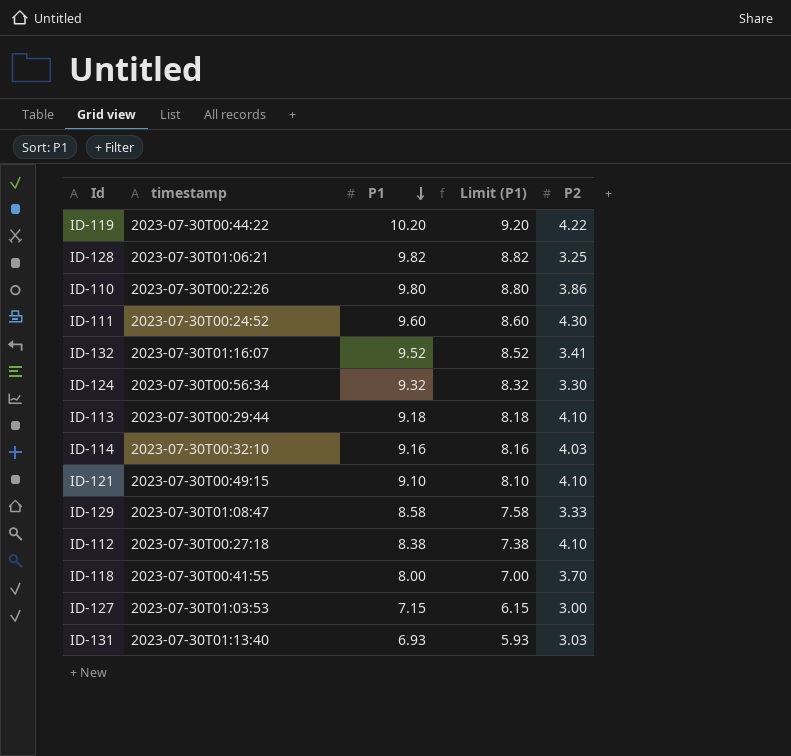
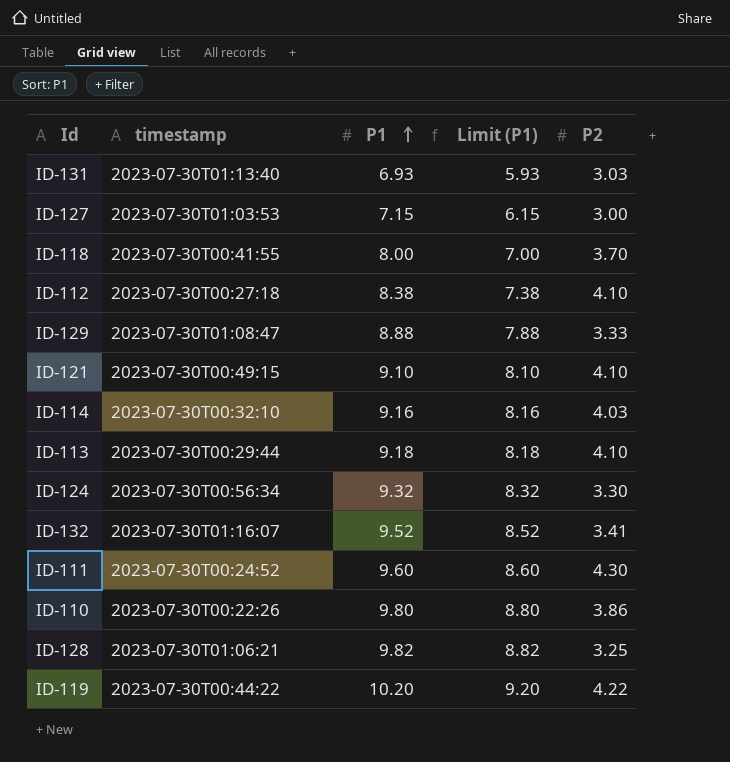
row order: P1 descending -> P1 ascending
ID-129 | P1: 8.58 -> 8.88
ID-129 | Limit (P1): 7.58 -> 7.88

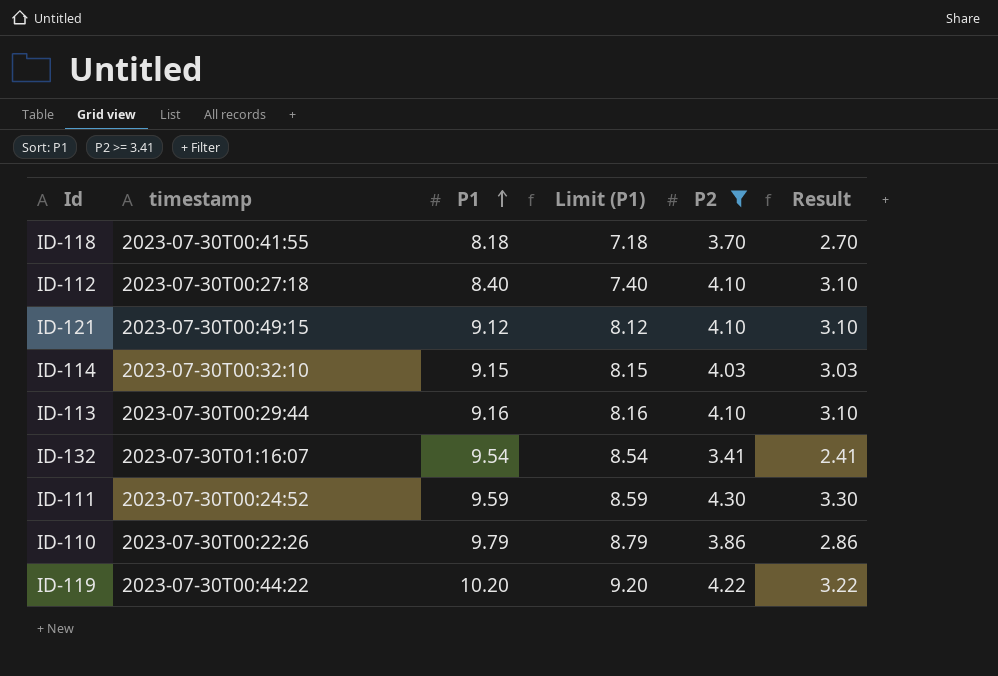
filter: none -> P2 >= 3.41
column Result | formula: none -> [P2] - 1
ID-118 | P1: 8.00 -> 8.18
ID-118 | Limit (P1): 7.00 -> 7.18
ID-112 | P1: 8.38 -> 8.40
ID-112 | Limit (P1): 7.38 -> 7.40
ID-121 | P1: 9.10 -> 9.12
ID-121 | Limit (P1): 8.10 -> 8.12
ID-114 | P1: 9.16 -> 9.15
ID-114 | Limit (P1): 8.16 -> 8.15
ID-113 | P1: 9.18 -> 9.16
ID-113 | Limit (P1): 8.18 -> 8.16
ID-132 | P1: 9.52 -> 9.54
ID-132 | Limit (P1): 8.52 -> 8.54
ID-111 | P1: 9.60 -> 9.59
ID-111 | Limit (P1): 8.60 -> 8.59
ID-110 | P1: 9.80 -> 9.79
ID-110 | Limit (P1): 8.80 -> 8.79

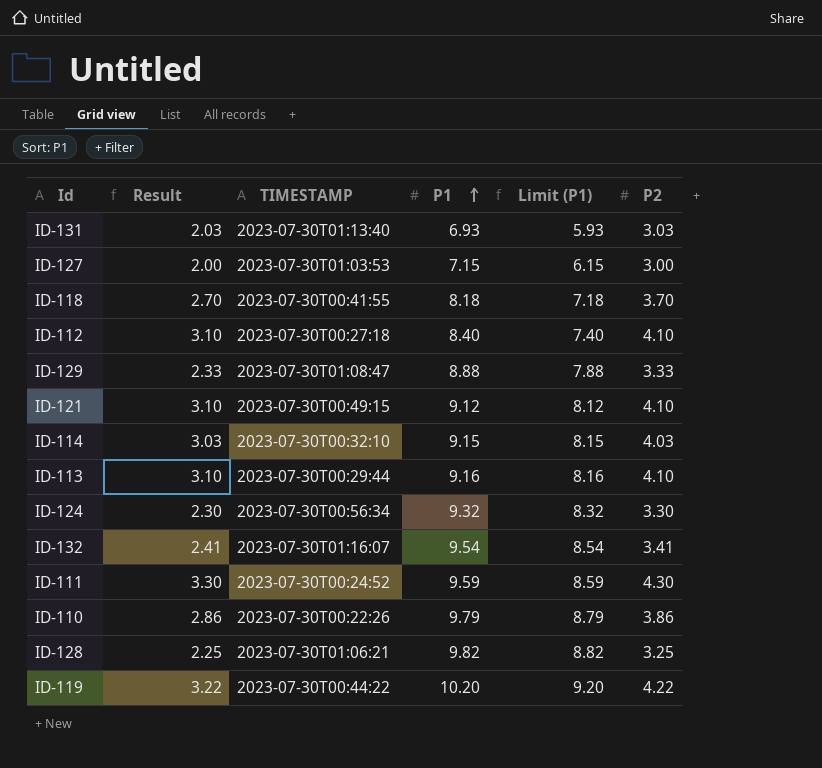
filter: P2 >= 3.41 -> none
column Result | position: 6 -> 2
column name: timestamp -> TIMESTAMP

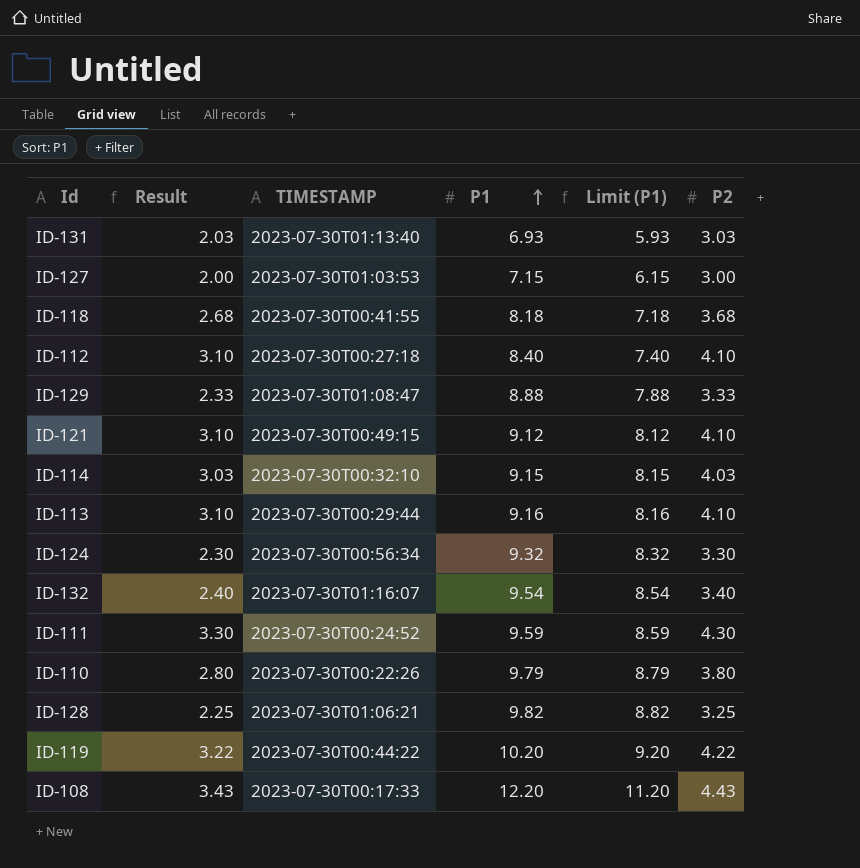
ID-118 | Result: 2.70 -> 2.68
ID-118 | P2: 3.70 -> 3.68
ID-132 | Result: 2.41 -> 2.40
ID-132 | P2: 3.41 -> 3.40
ID-110 | Result: 2.86 -> 2.80
ID-110 | P2: 3.86 -> 3.80
row ID-108: none -> 3.43 | 2023-07-30T00:17:33 | 12.20 | 11.20 | 4.43

